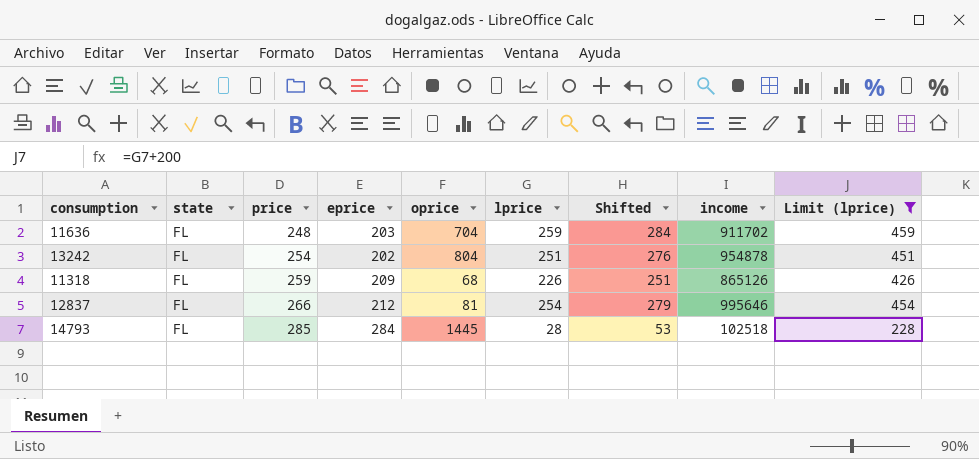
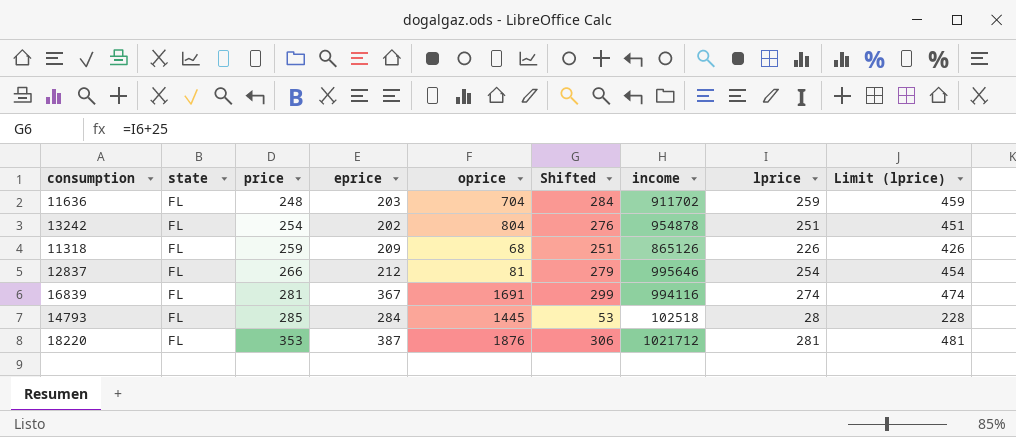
filter: Limit (lprice) <= 459 -> none
column lprice | position: 6 -> 8

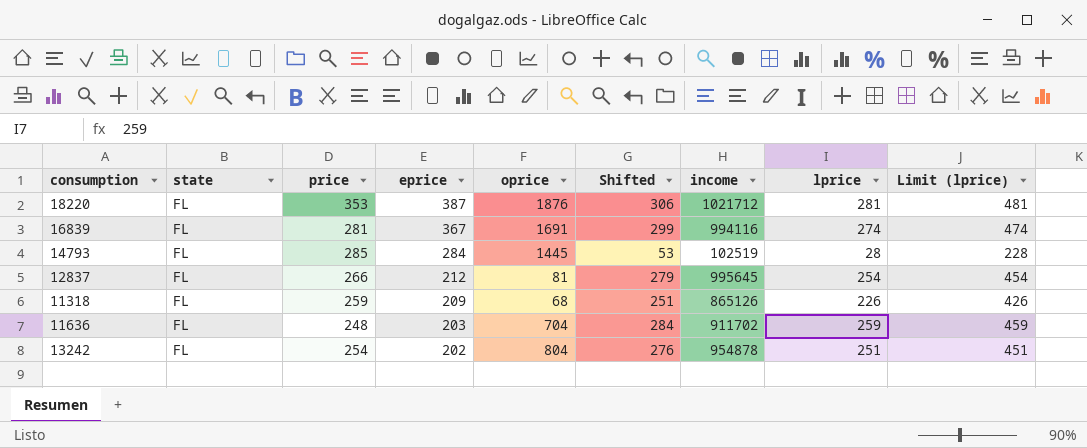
row order: price ascending -> eprice descending
14793 | income: 102518 -> 102519
12837 | income: 995646 -> 995645

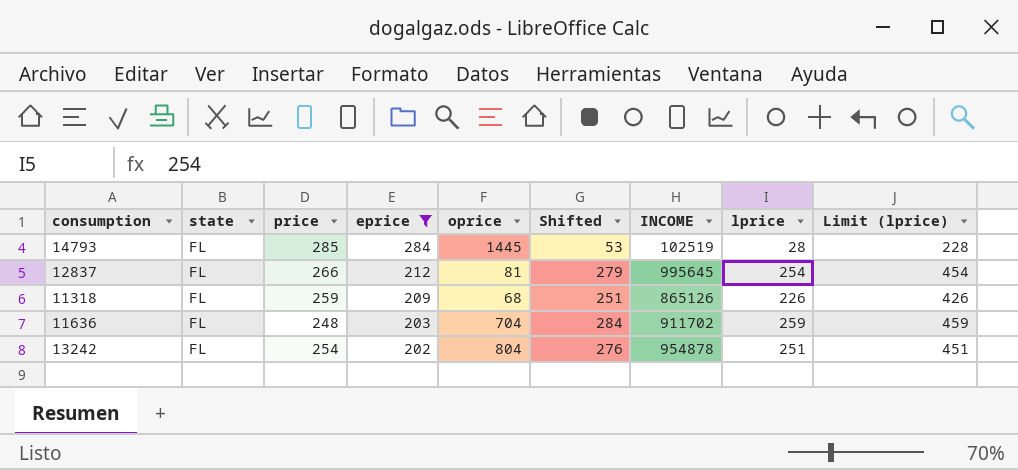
filter: none -> eprice <= 284
column name: income -> INCOME

